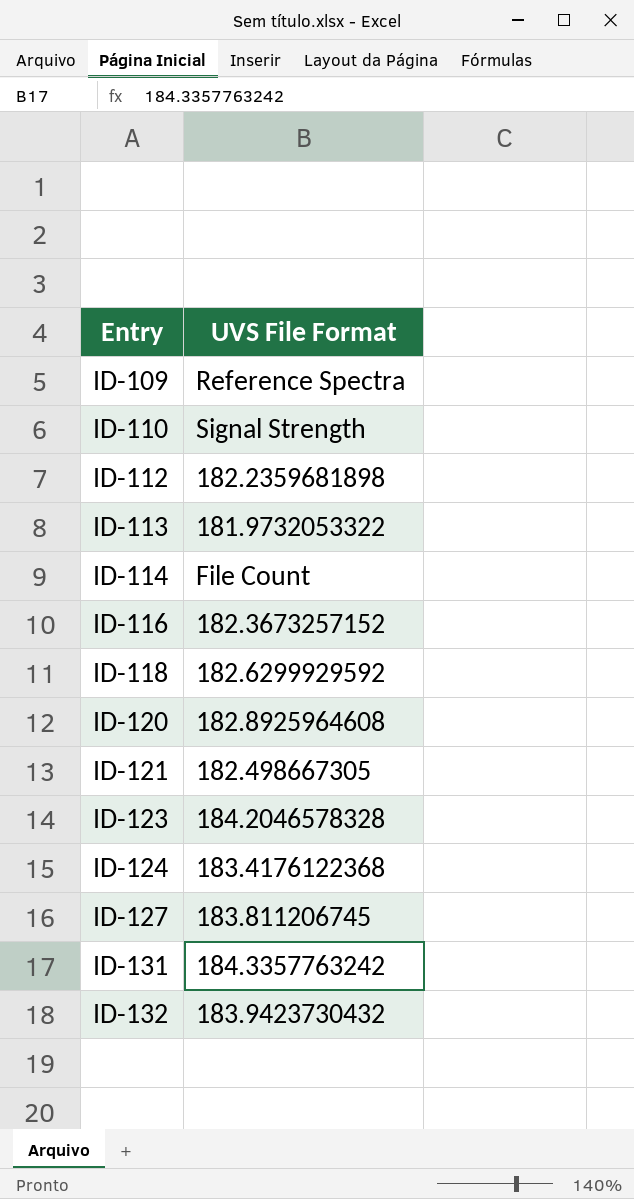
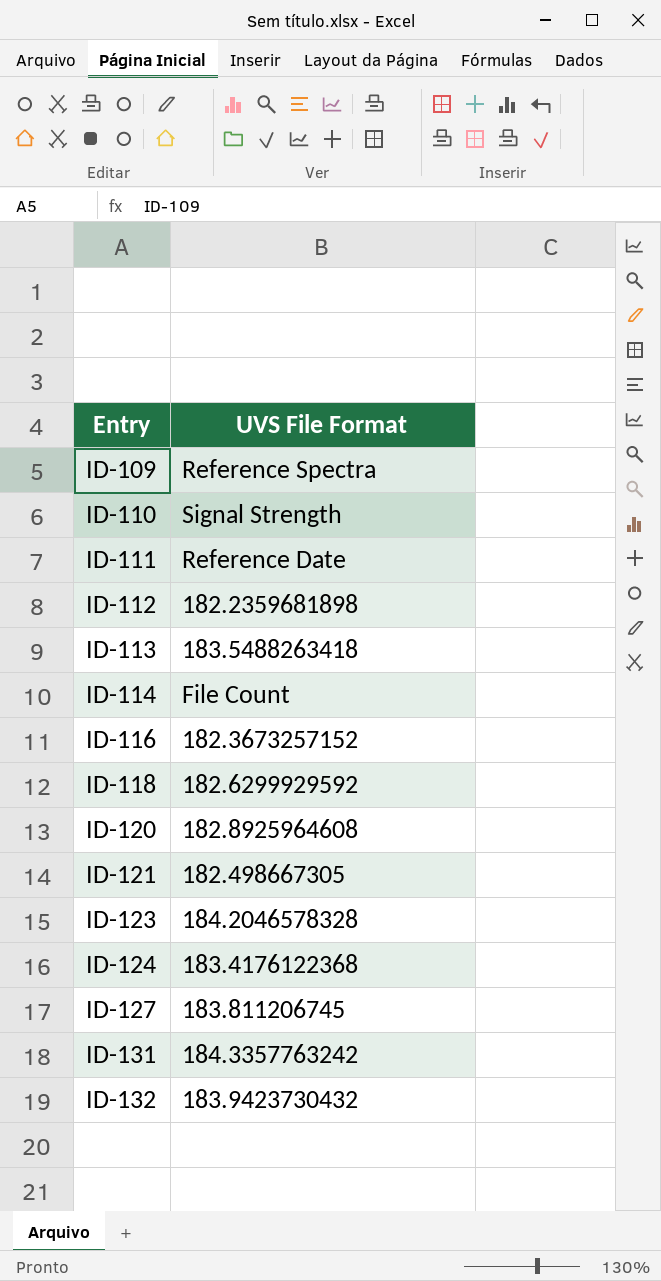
row ID-111: none -> Reference Date
ID-113 | UVS File Format: 181.9732053322 -> 183.5488263418

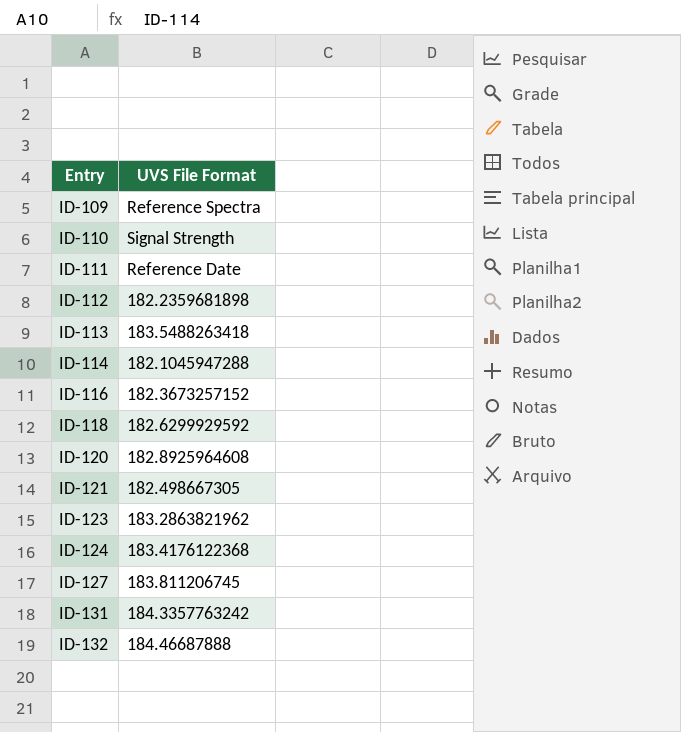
ID-114 | UVS File Format: File Count -> 182.1045947288
ID-123 | UVS File Format: 184.2046578328 -> 183.2863821962
ID-132 | UVS File Format: 183.9423730432 -> 184.46687888

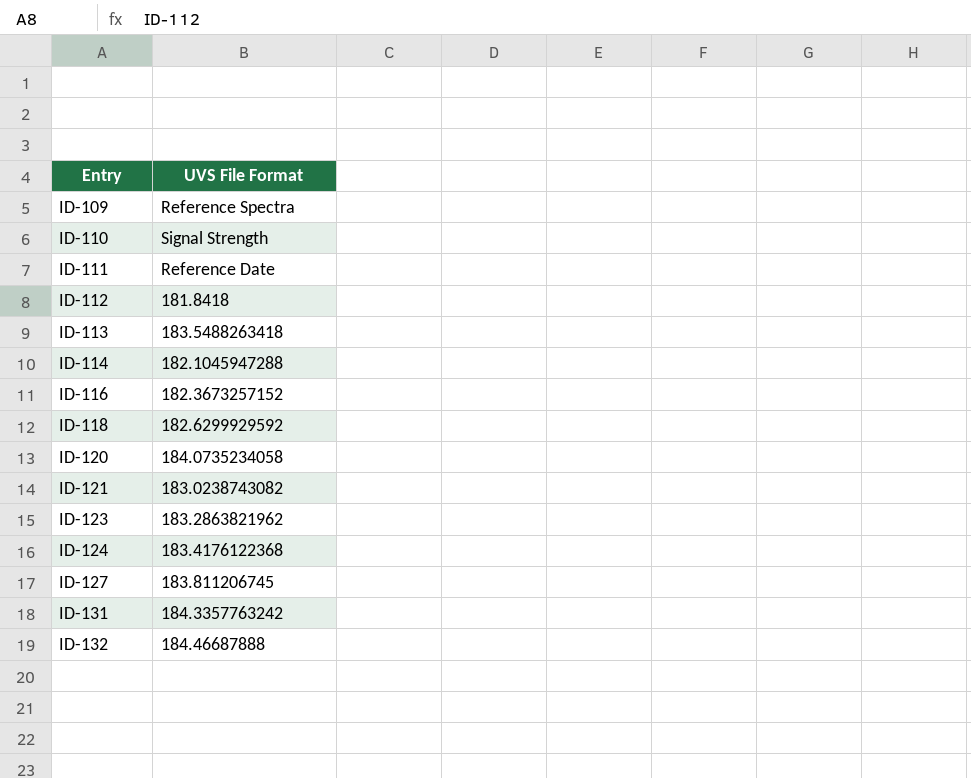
ID-112 | UVS File Format: 182.2359681898 -> 181.8418
ID-120 | UVS File Format: 182.8925964608 -> 184.0735234058
ID-121 | UVS File Format: 182.498667305 -> 183.0238743082

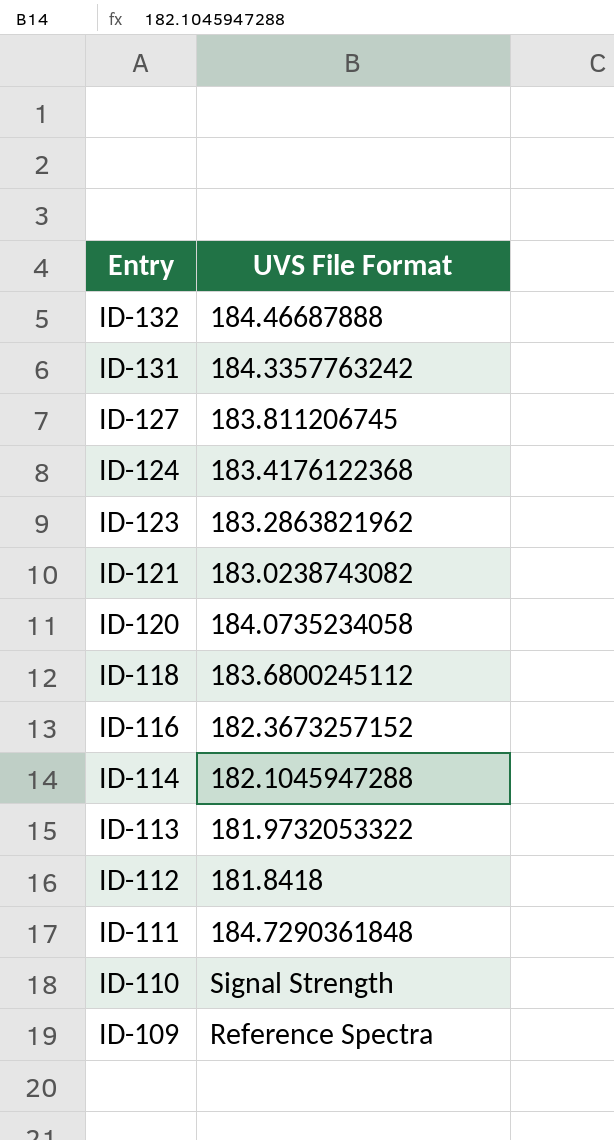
row order: Entry ascending -> Entry descending
ID-118 | UVS File Format: 182.6299929592 -> 183.6800245112
ID-113 | UVS File Format: 183.5488263418 -> 181.9732053322
ID-111 | UVS File Format: Reference Date -> 184.7290361848

